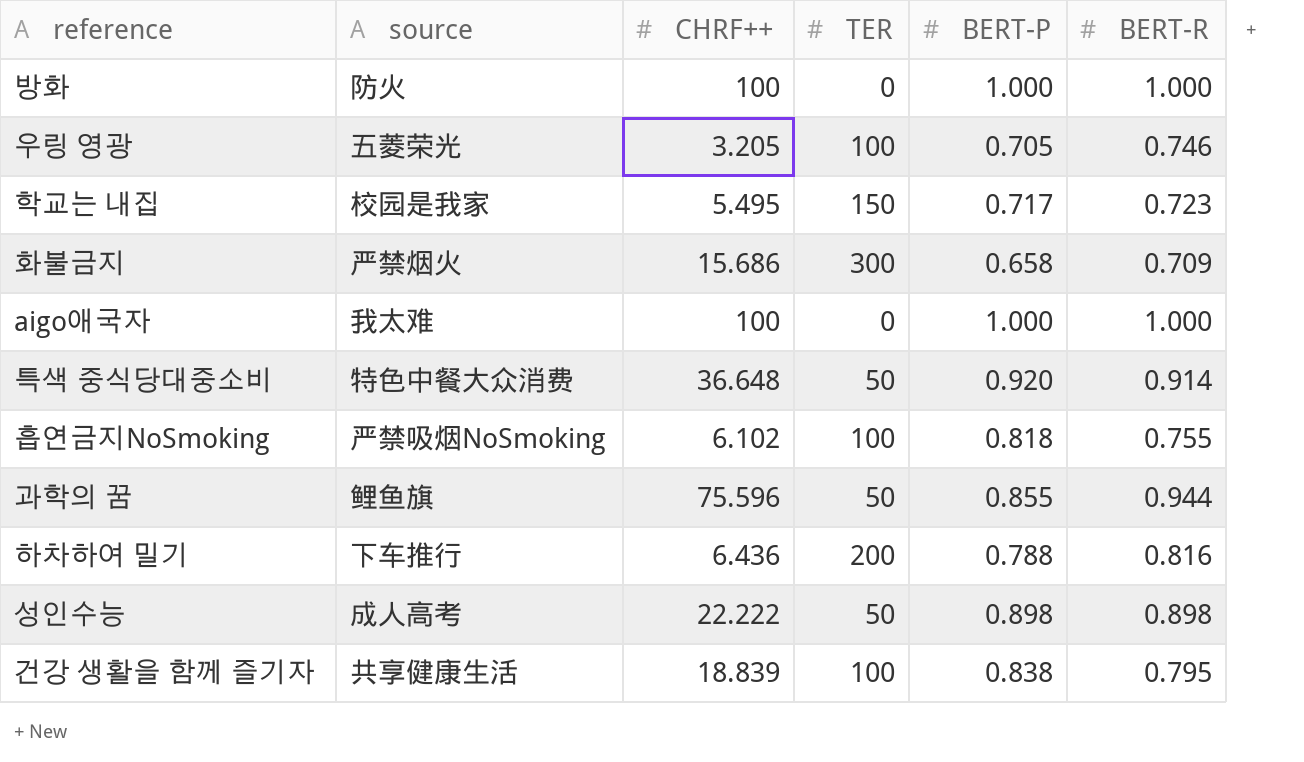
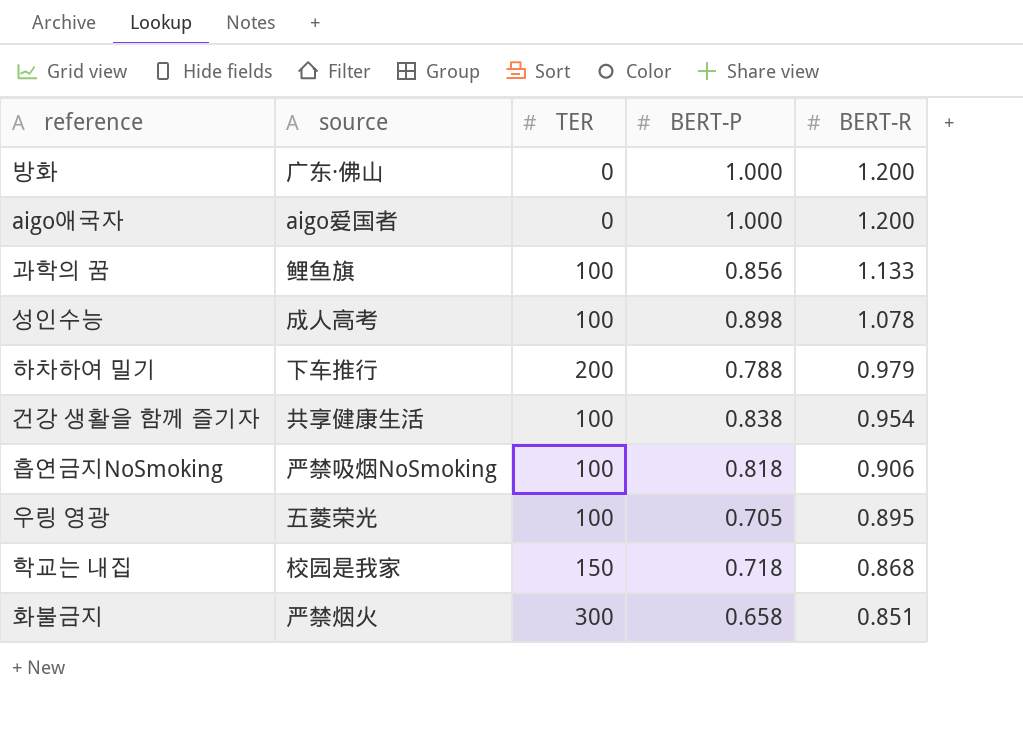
row order: none -> BERT-R descending
column CHRF++ | position: 3 -> none
row 특색 중식당대중소비: 特色中餐大众消费 | 36.648 | 50 | 0.920 | 0.914 -> none
방화 | source: 防火 -> 广东·佛山
방화 | BERT-R: 1.000 -> 1.200
aigo애국자 | source: 我太难 -> aigo爱国者
aigo애국자 | BERT-R: 1.000 -> 1.200
과학의 꿈 | TER: 50 -> 100
과학의 꿈 | BERT-P: 0.855 -> 0.856
과학의 꿈 | BERT-R: 0.944 -> 1.133
성인수능 | TER: 50 -> 100
성인수능 | BERT-R: 0.898 -> 1.078
하차하여 밀기 | BERT-R: 0.816 -> 0.979
건강 생활을 함께 즐기자 | BERT-R: 0.795 -> 0.954
흡연금지NoSmoking | BERT-R: 0.755 -> 0.906
우링 영광 | BERT-R: 0.746 -> 0.895
학교는 내집 | BERT-P: 0.717 -> 0.718
학교는 내집 | BERT-R: 0.723 -> 0.868
화불금지 | BERT-R: 0.709 -> 0.851

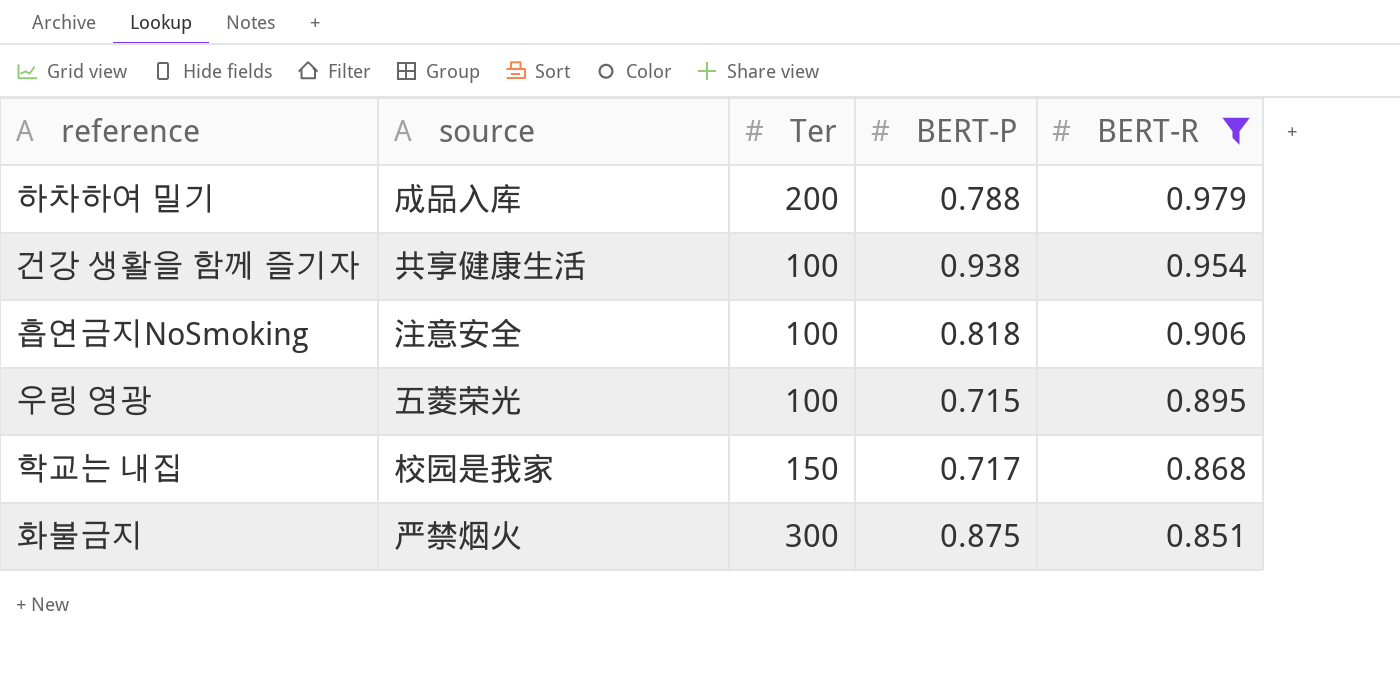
filter: none -> BERT-R <= 0.979
column name: TER -> Ter
하차하여 밀기 | source: 下车推行 -> 成品入库
건강 생활을 함께 즐기자 | BERT-P: 0.838 -> 0.938
흡연금지NoSmoking | source: 严禁吸烟NoSmoking -> 注意安全
우링 영광 | BERT-P: 0.705 -> 0.715
학교는 내집 | BERT-P: 0.718 -> 0.717
화불금지 | BERT-P: 0.658 -> 0.875

